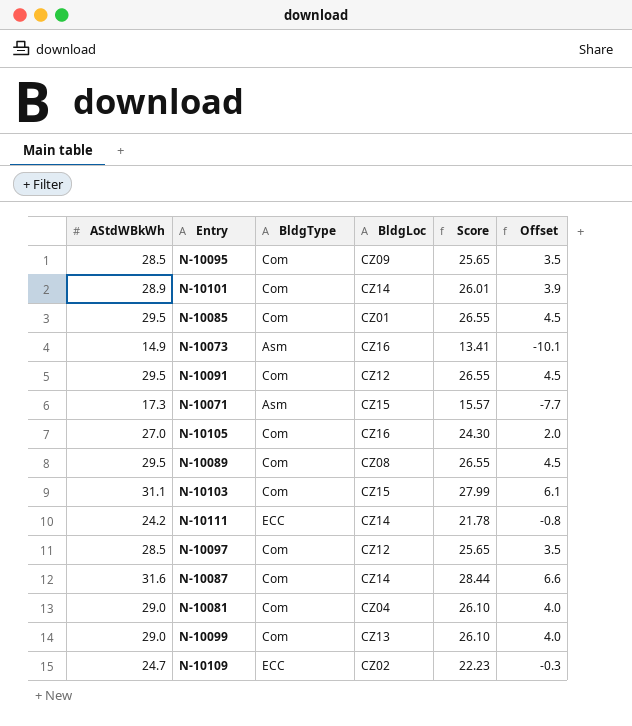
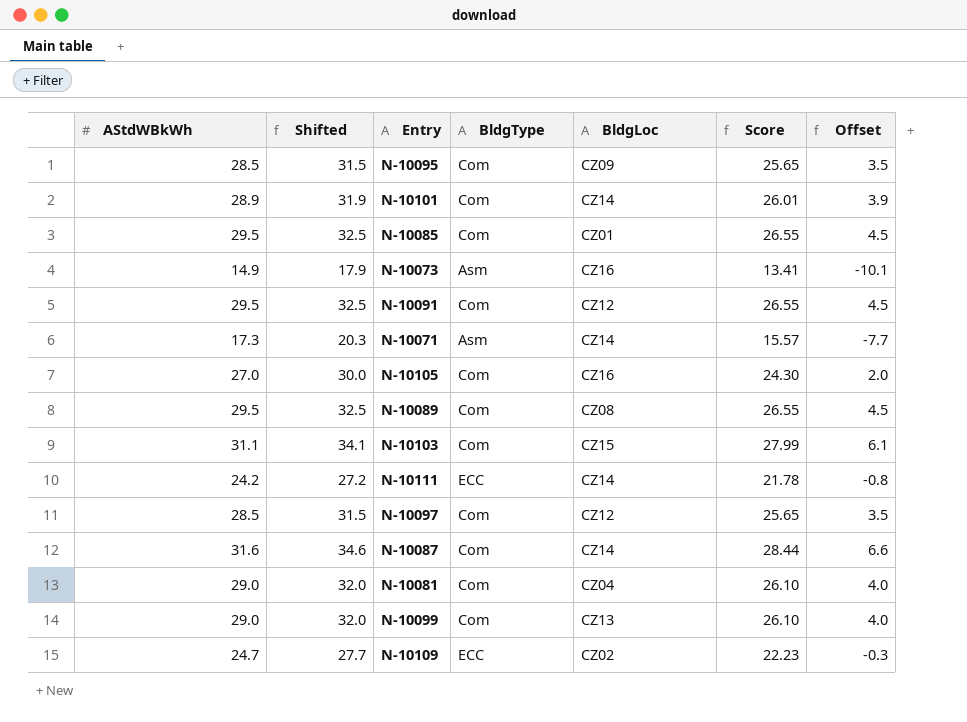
column Shifted | formula: none -> [AStdWBkWh] + 3
N-10071 | BldgLoc: CZ15 -> CZ14

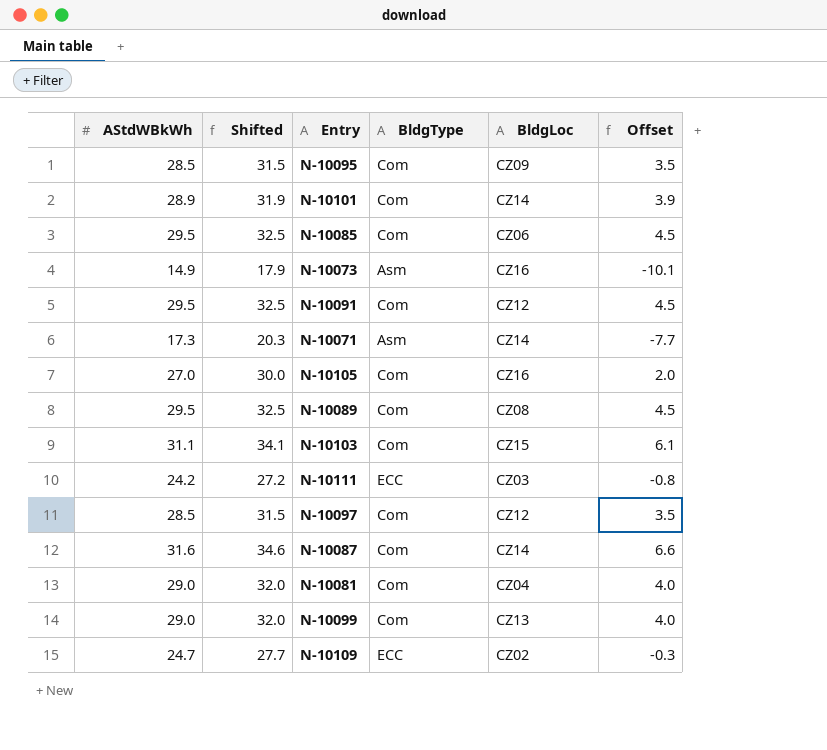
column Score | formula: [AStdWBkWh] * 0.9 -> none
N-10085 | BldgLoc: CZ01 -> CZ06
N-10111 | BldgLoc: CZ14 -> CZ03

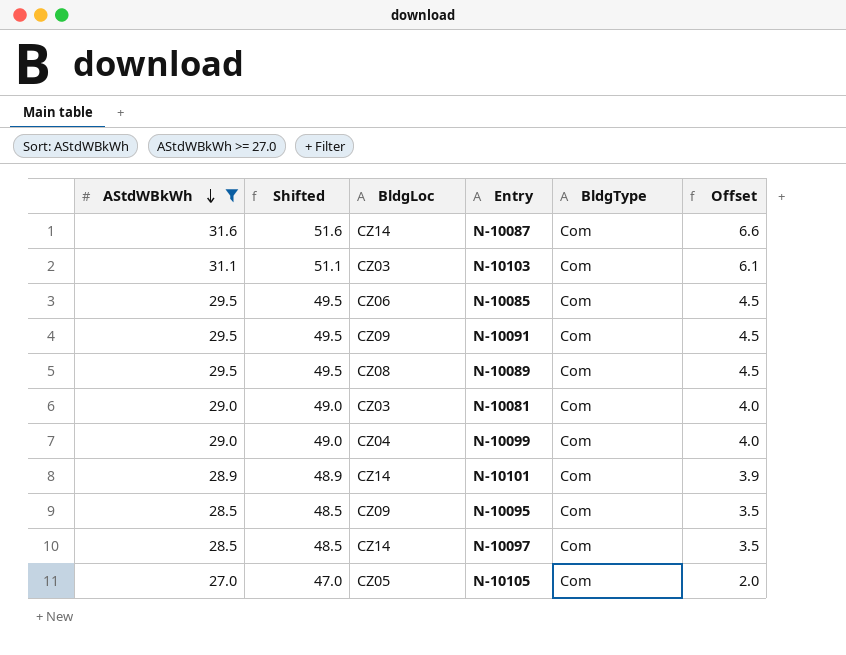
filter: none -> AStdWBkWh >= 27.0
row order: none -> AStdWBkWh descending
column Shifted | formula: [AStdWBkWh] + 3 -> [AStdWBkWh] + 20
column BldgLoc | position: 5 -> 3
N-10103 | BldgLoc: CZ15 -> CZ03
N-10091 | BldgLoc: CZ12 -> CZ09
N-10081 | BldgLoc: CZ04 -> CZ03
N-10099 | BldgLoc: CZ13 -> CZ04
N-10097 | BldgLoc: CZ12 -> CZ14
N-10105 | BldgLoc: CZ16 -> CZ05

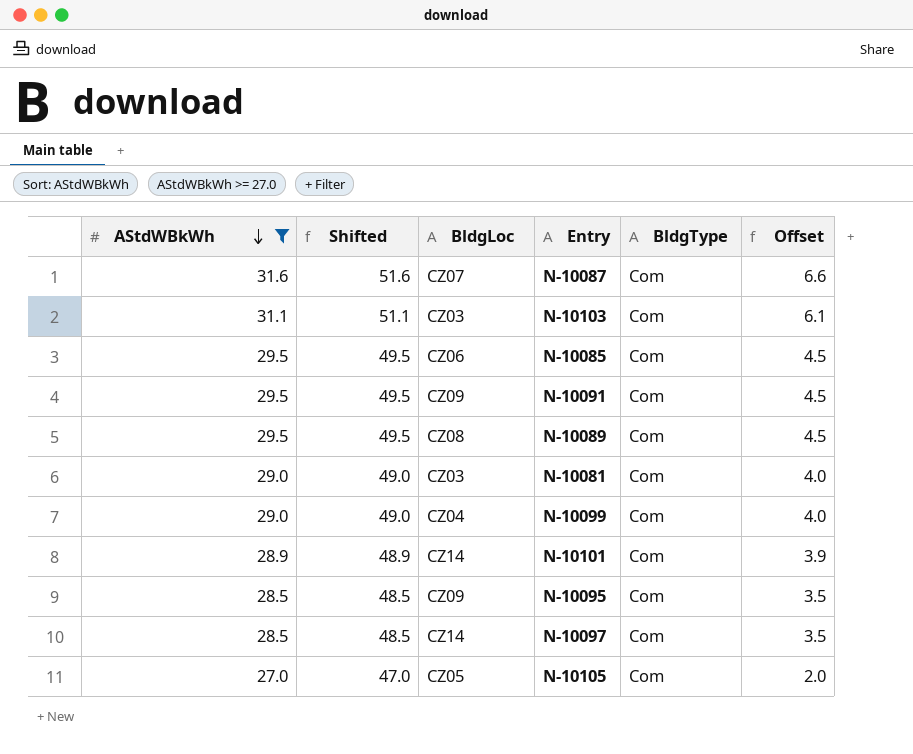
N-10087 | BldgLoc: CZ14 -> CZ07

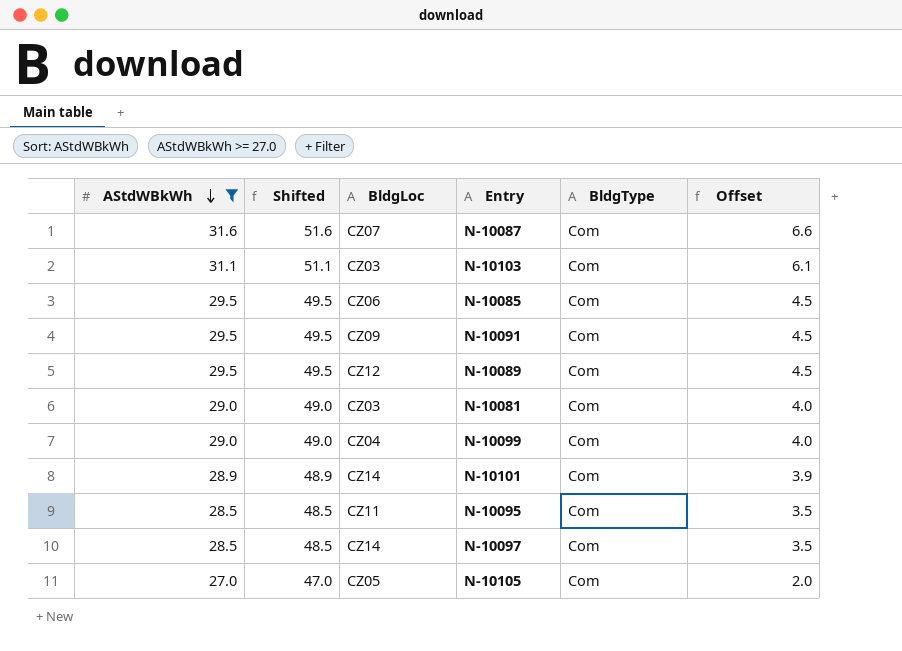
N-10089 | BldgLoc: CZ08 -> CZ12
N-10095 | BldgLoc: CZ09 -> CZ11

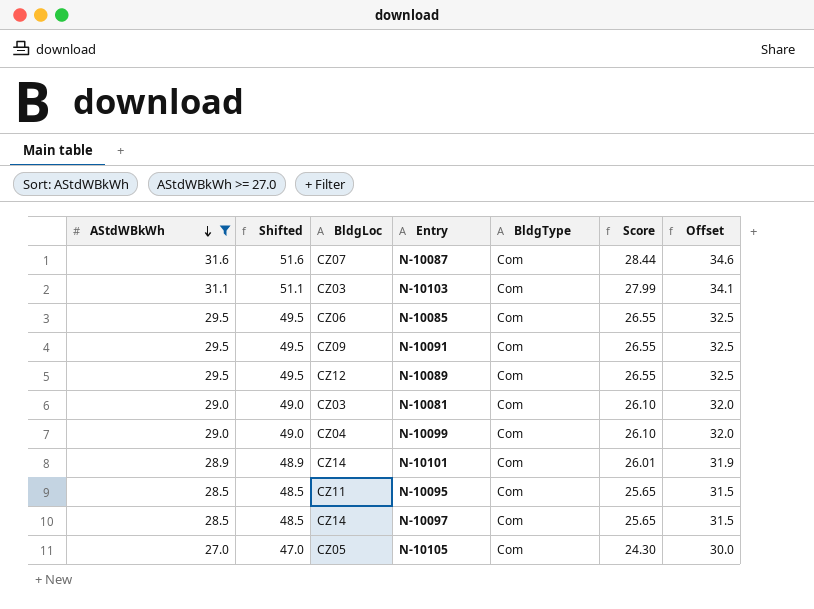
column Score | formula: none -> [AStdWBkWh] * 0.9
column Offset | formula: [AStdWBkWh] - 25 -> [AStdWBkWh] + 3

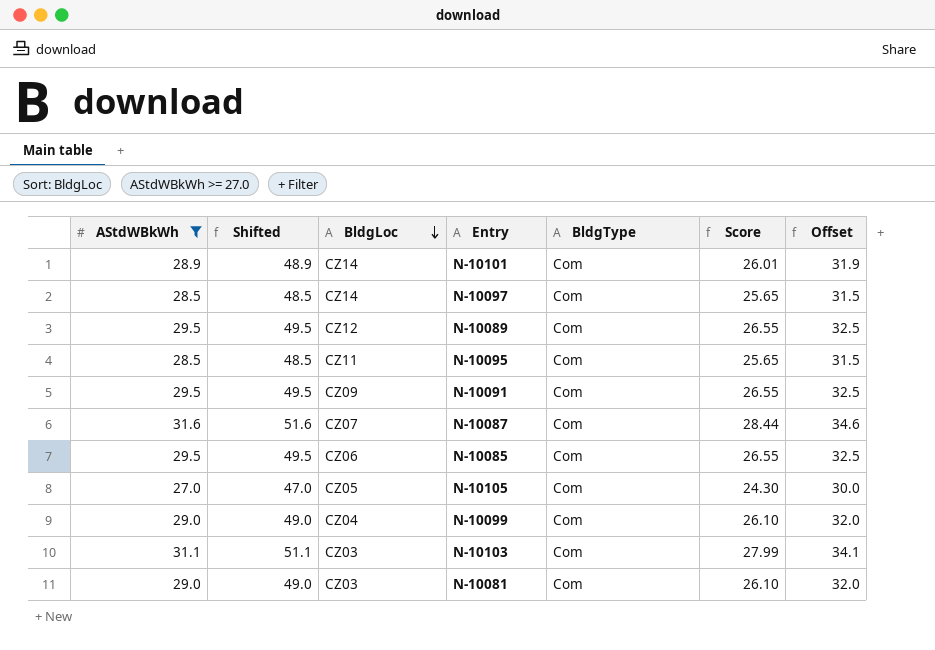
row order: AStdWBkWh descending -> BldgLoc descending

